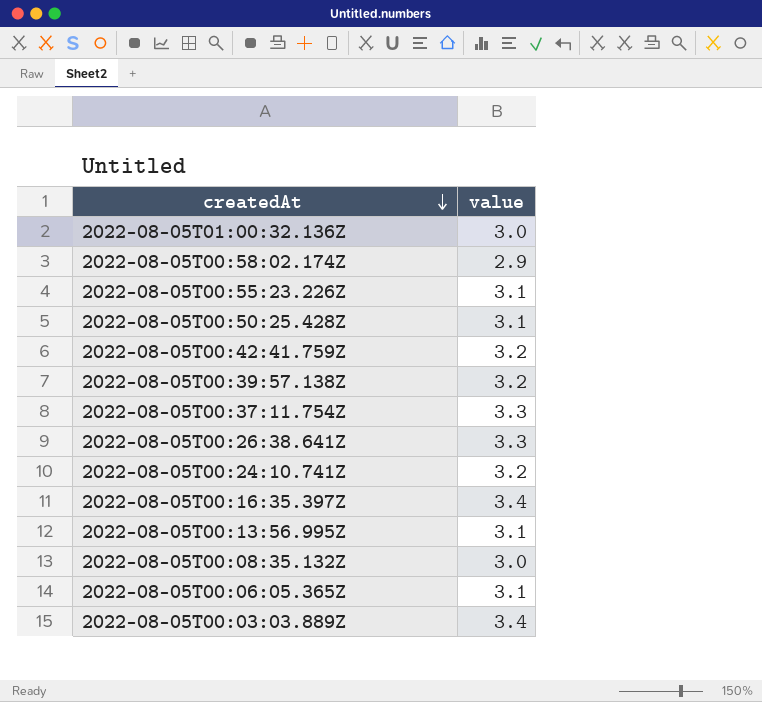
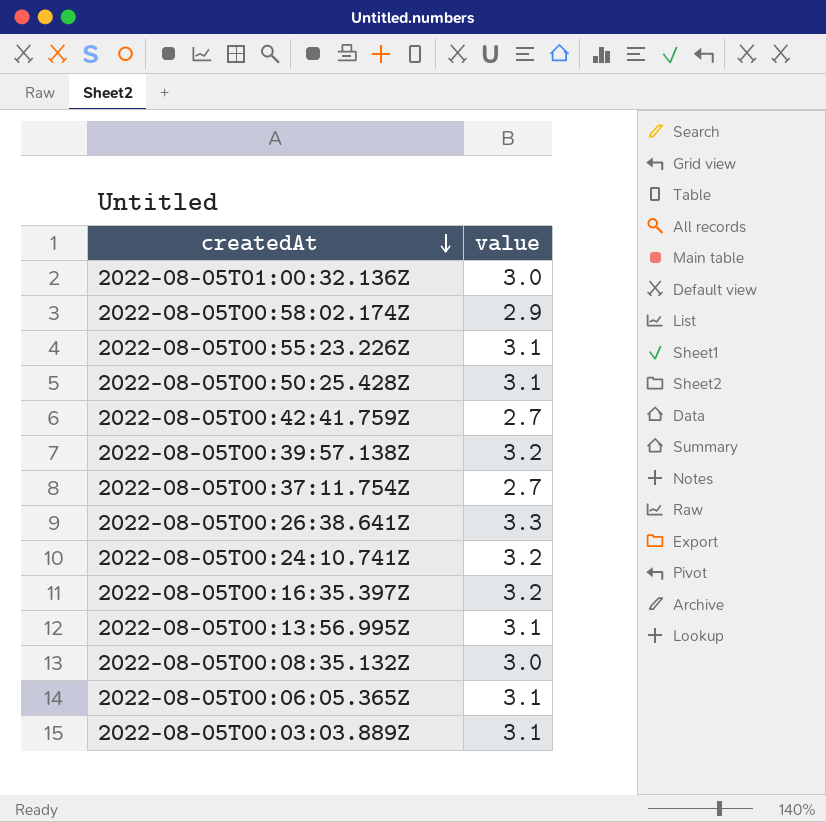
2022-08-05T00:42:41.759Z | value: 3.2 -> 2.7
2022-08-05T00:37:11.754Z | value: 3.3 -> 2.7
2022-08-05T00:16:35.397Z | value: 3.4 -> 3.2
2022-08-05T00:03:03.889Z | value: 3.4 -> 3.1

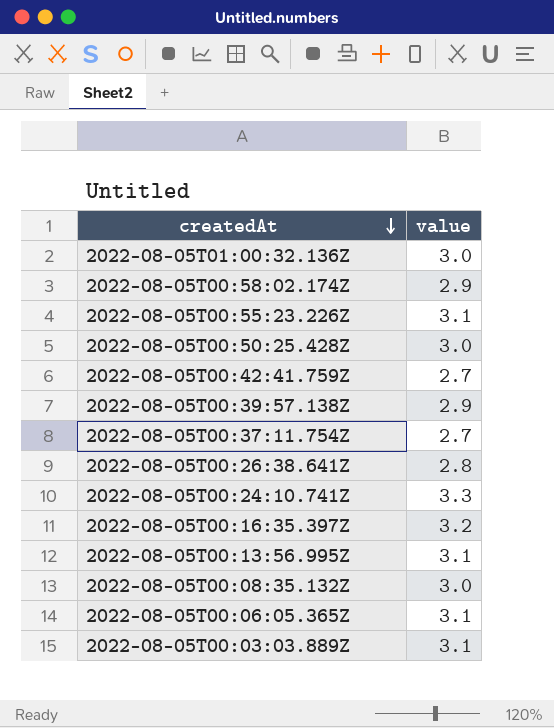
2022-08-05T00:50:25.428Z | value: 3.1 -> 3.0
2022-08-05T00:39:57.138Z | value: 3.2 -> 2.9
2022-08-05T00:26:38.641Z | value: 3.3 -> 2.8
2022-08-05T00:24:10.741Z | value: 3.2 -> 3.3

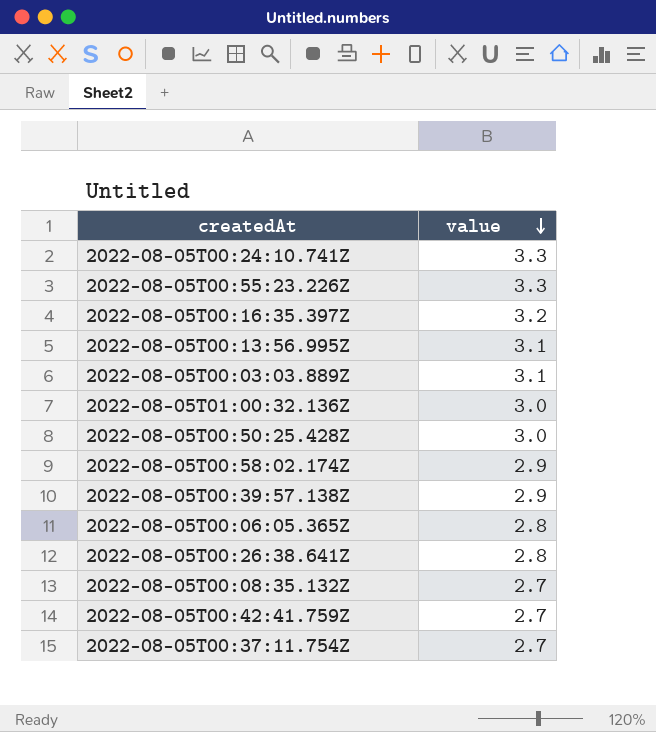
row order: createdAt descending -> value descending
2022-08-05T00:55:23.226Z | value: 3.1 -> 3.3
2022-08-05T00:06:05.365Z | value: 3.1 -> 2.8
2022-08-05T00:08:35.132Z | value: 3.0 -> 2.7

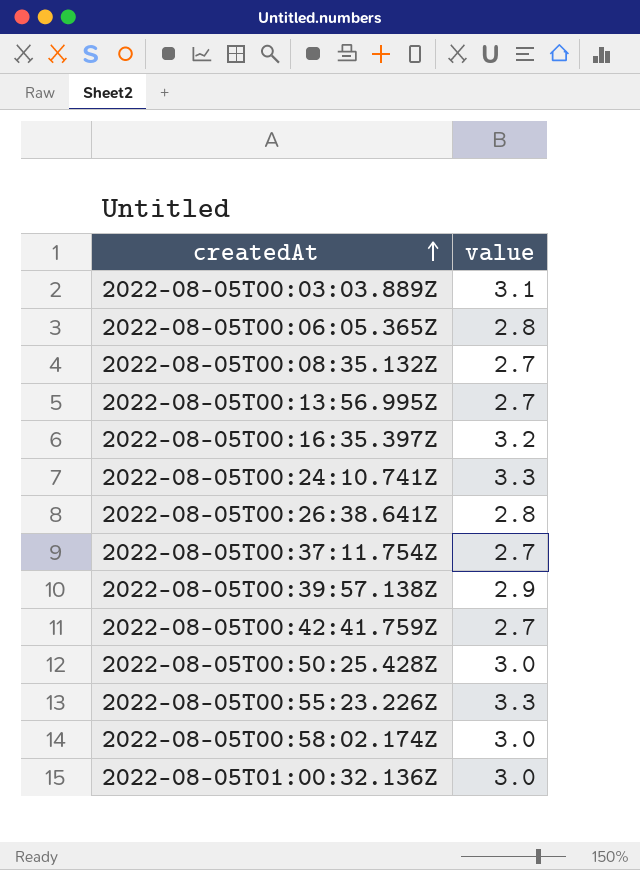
row order: value descending -> createdAt ascending
2022-08-05T00:13:56.995Z | value: 3.1 -> 2.7
2022-08-05T00:58:02.174Z | value: 2.9 -> 3.0

